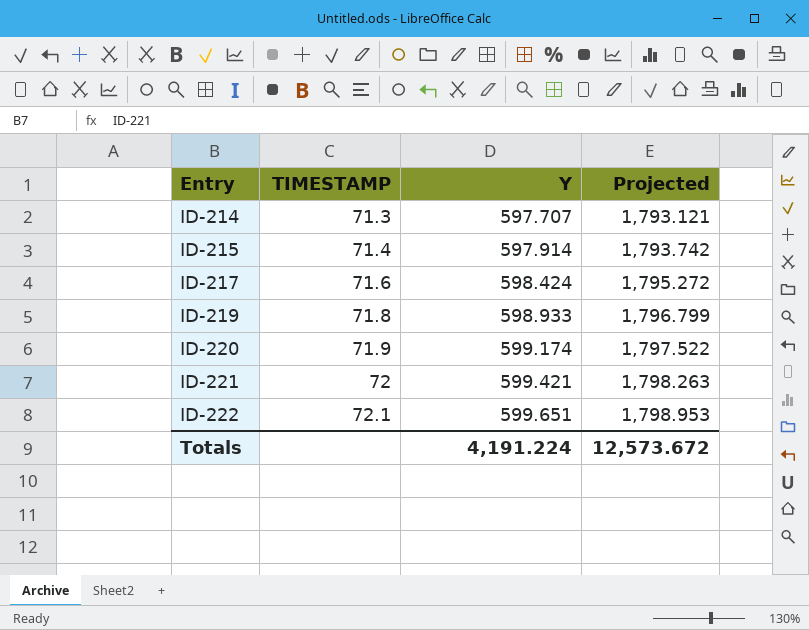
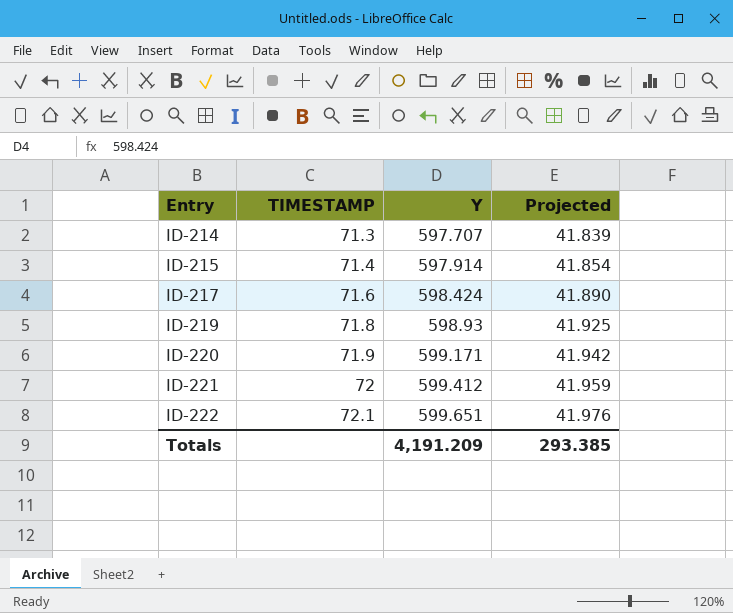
column Projected | formula: [Y] * 3 -> [Y] * 0.07
ID-219 | Y: 598.933 -> 598.93
ID-220 | Y: 599.174 -> 599.171
ID-221 | Y: 599.421 -> 599.412
Totals | Y: 4,191.224 -> 4,191.209
Totals | Projected: 12,573.672 -> 293.385

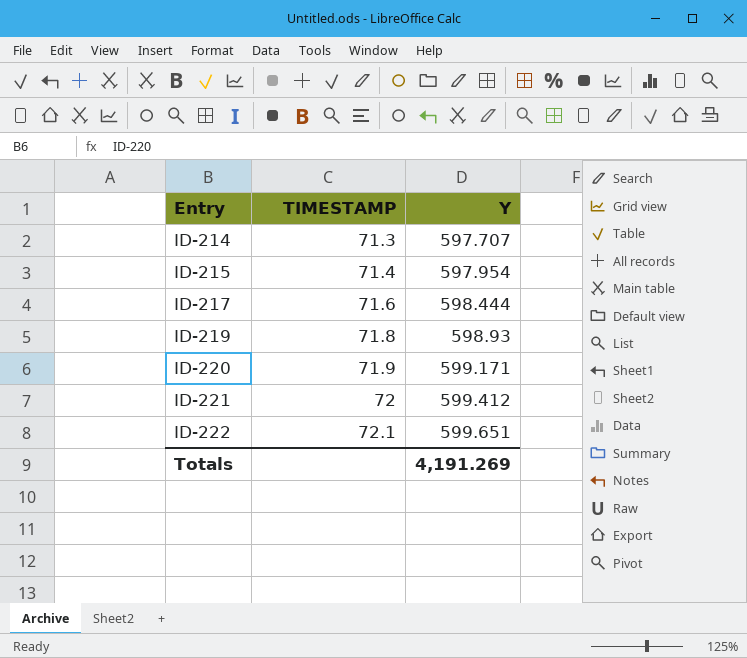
column Projected | formula: [Y] * 0.07 -> none
ID-215 | Y: 597.914 -> 597.954
ID-217 | Y: 598.424 -> 598.444
Totals | Y: 4,191.209 -> 4,191.269

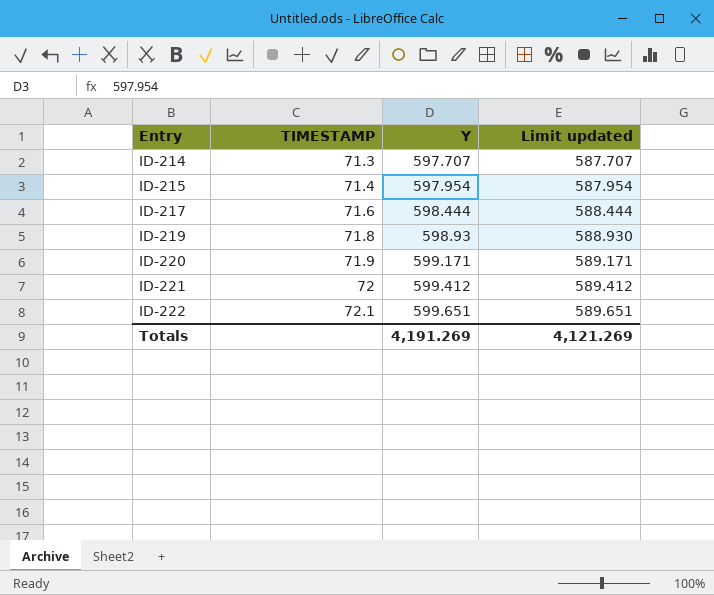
column Limit updated | formula: none -> [Y] - 10

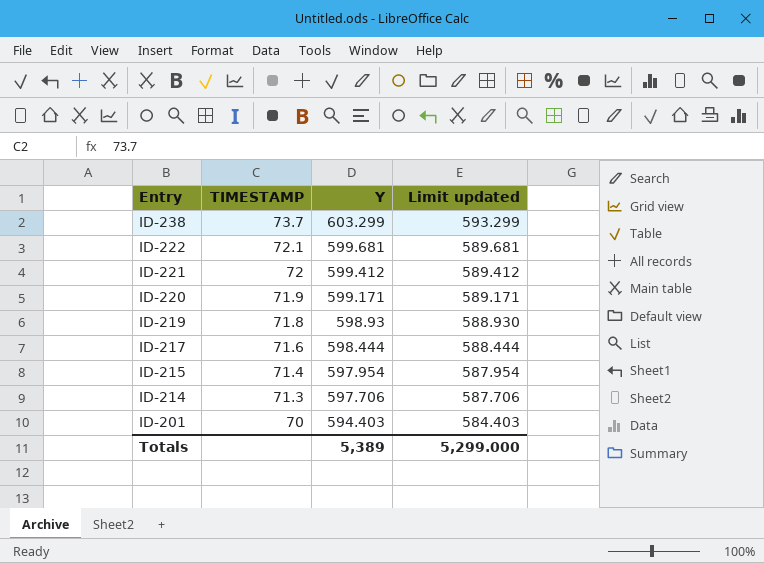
row order: Entry ascending -> Entry descending
row ID-238: none -> 73.7 | 603.299 | 593.299
ID-222 | Y: 599.651 -> 599.681
ID-222 | Limit updated: 589.651 -> 589.681
ID-214 | Y: 597.707 -> 597.706
ID-214 | Limit updated: 587.707 -> 587.706
row ID-201: none -> 70 | 594.403 | 584.403
Totals | Y: 4,191.269 -> 5,389
Totals | Limit updated: 4,121.269 -> 5,299.000

